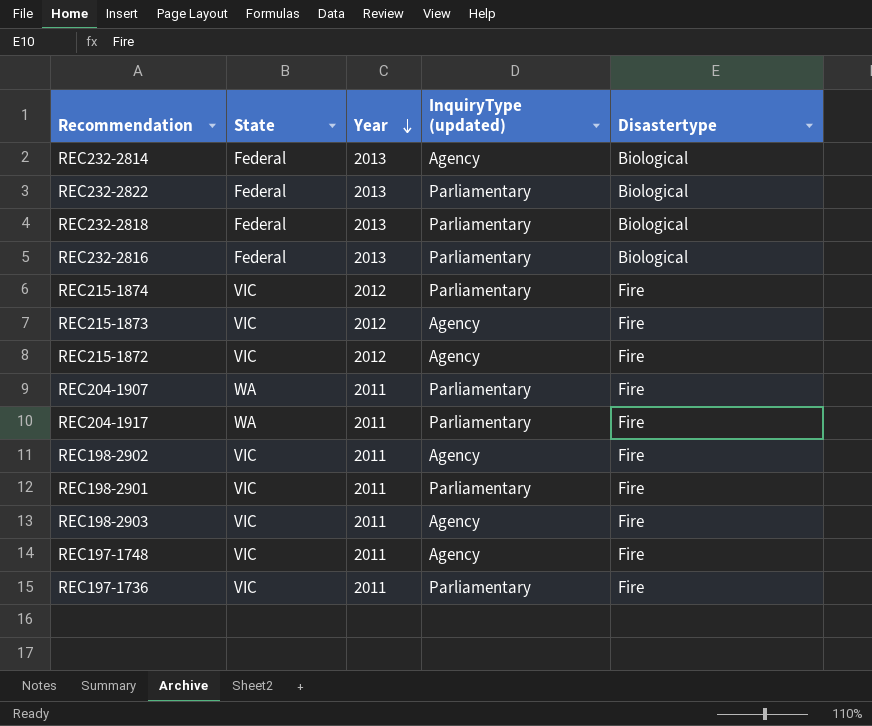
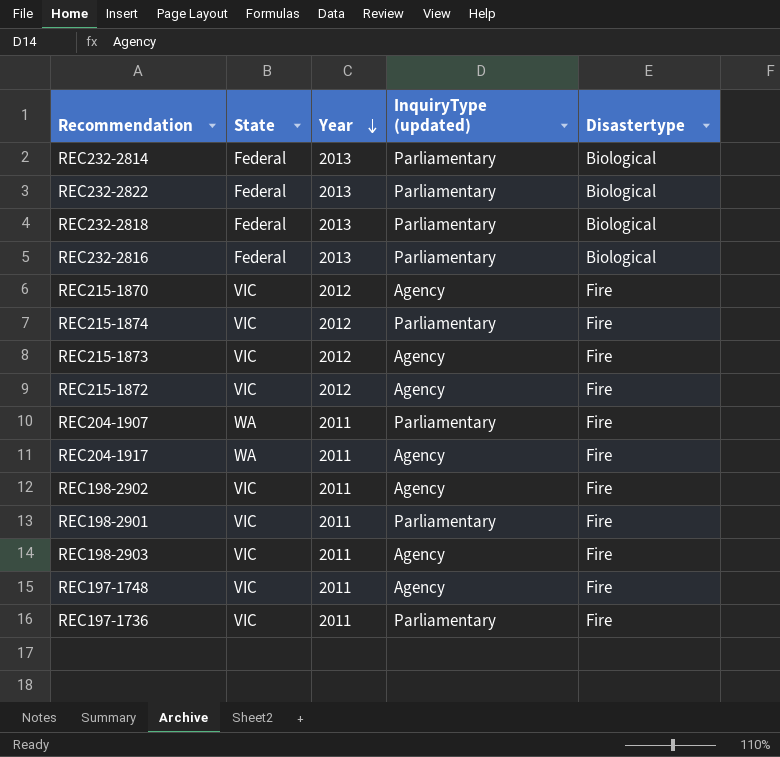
REC232-2814 | InquiryType (updated): Agency -> Parliamentary
row REC215-1870: none -> VIC | 2012 | Agency | Fire
REC204-1917 | InquiryType (updated): Parliamentary -> Agency

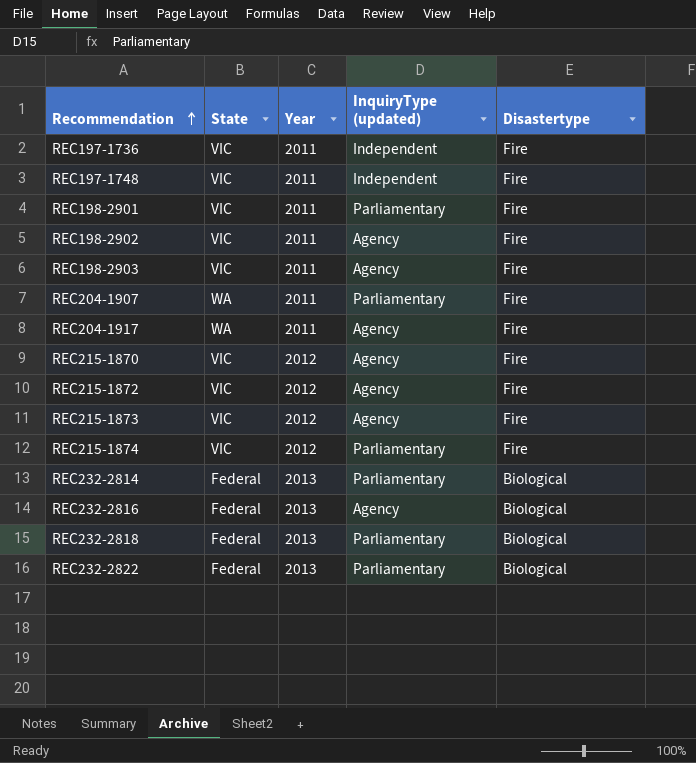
row order: Year descending -> Recommendation ascending
REC197-1736 | InquiryType (updated): Parliamentary -> Independent
REC197-1748 | InquiryType (updated): Agency -> Independent
REC232-2816 | InquiryType (updated): Parliamentary -> Agency

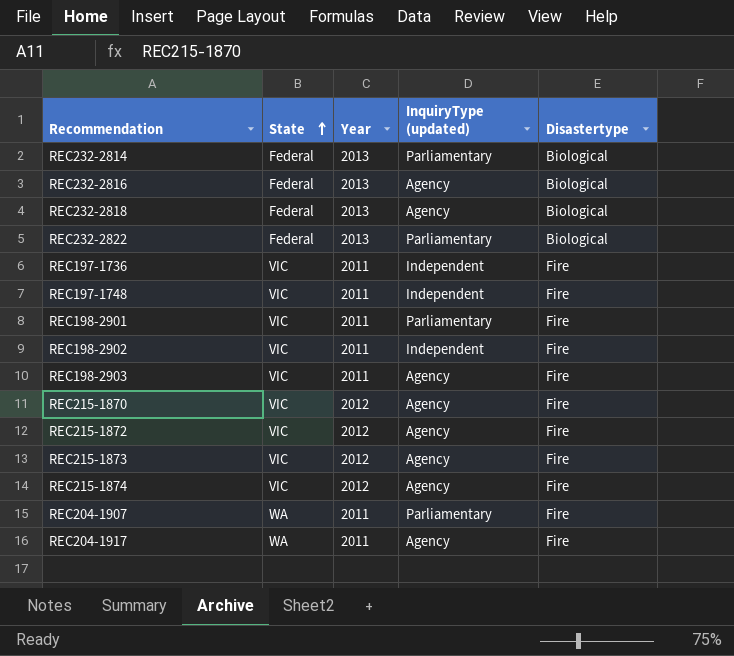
row order: Recommendation ascending -> State ascending
REC232-2818 | InquiryType (updated): Parliamentary -> Agency
REC198-2902 | InquiryType (updated): Agency -> Independent
REC215-1874 | InquiryType (updated): Parliamentary -> Agency

